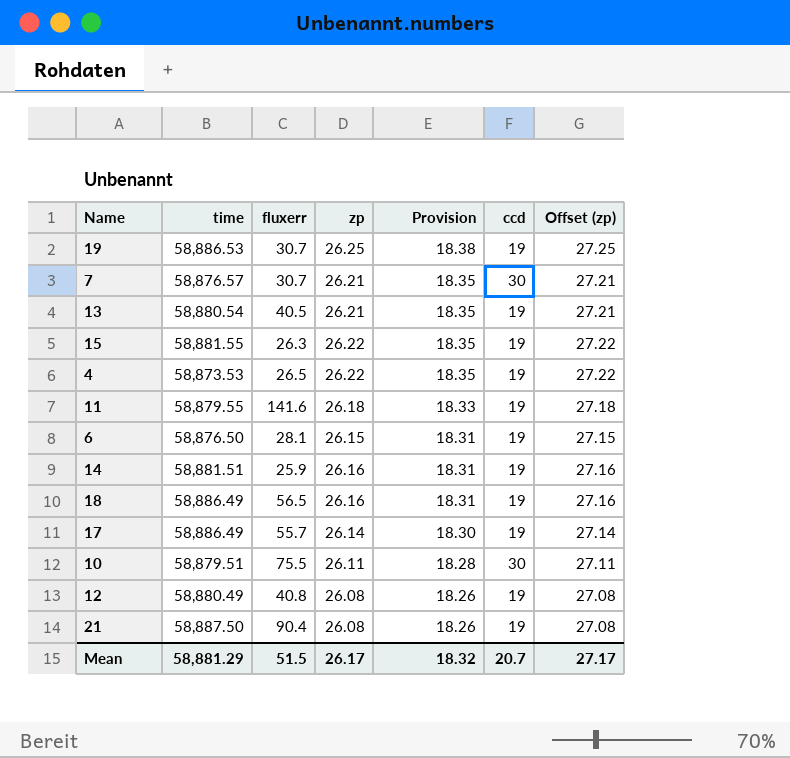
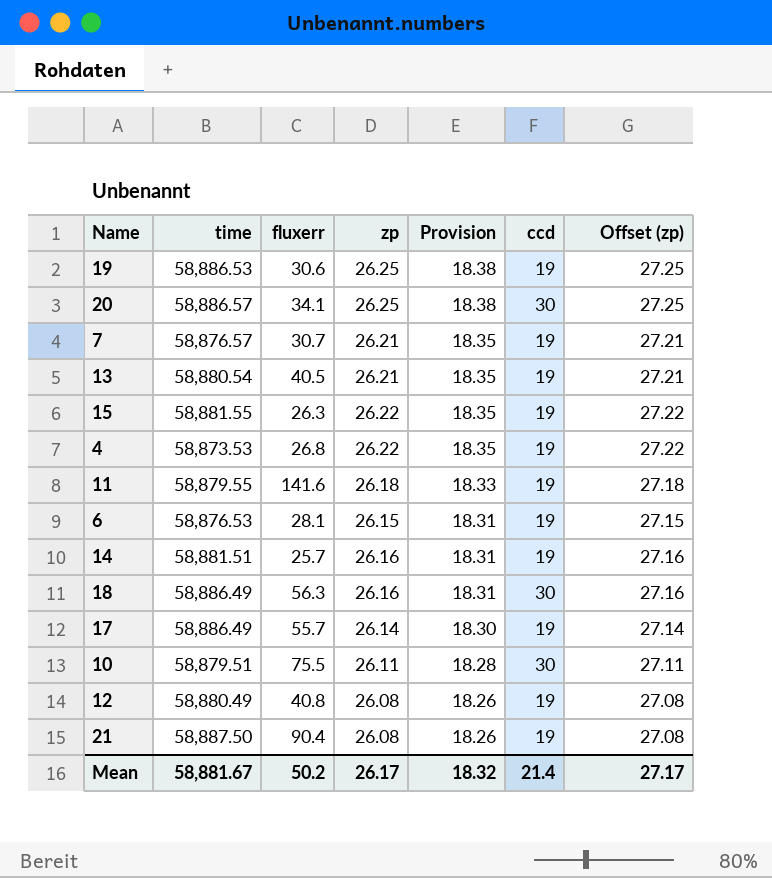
19 | fluxerr: 30.7 -> 30.6
row 20: none -> 58,886.57 | 34.1 | 26.25 | 18.38 | 30 | 27.25
7 | ccd: 30 -> 19
4 | fluxerr: 26.5 -> 26.8
6 | time: 58,876.50 -> 58,876.53
14 | fluxerr: 25.9 -> 25.7
18 | fluxerr: 56.5 -> 56.3
18 | ccd: 19 -> 30
Mean | time: 58,881.29 -> 58,881.67
Mean | fluxerr: 51.5 -> 50.2
Mean | ccd: 20.7 -> 21.4

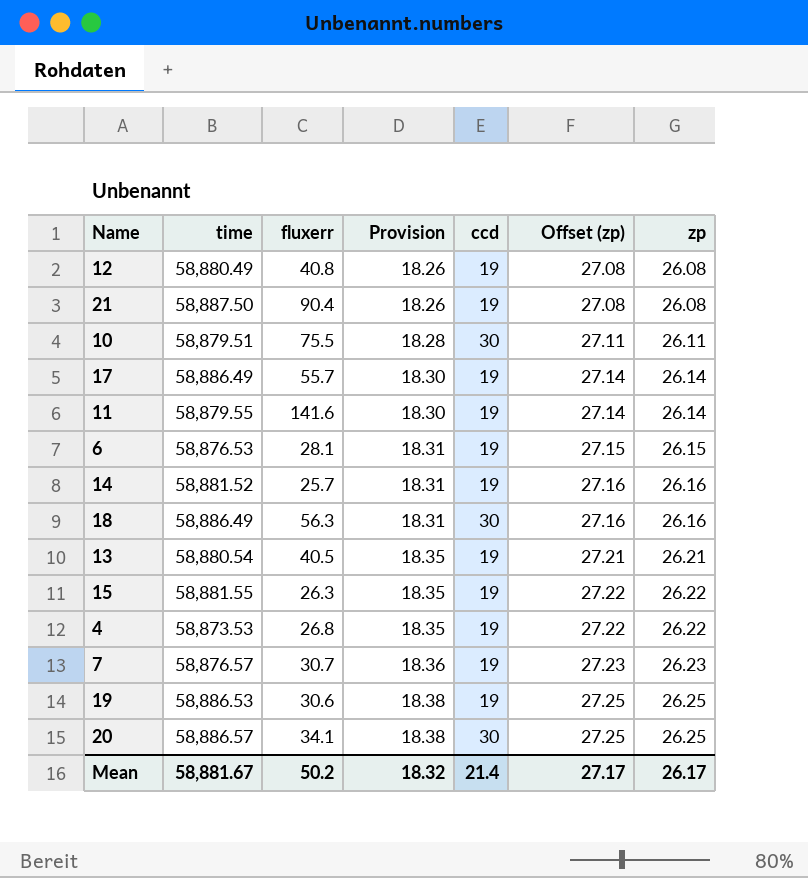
row order: Provision descending -> Provision ascending
column zp | position: 4 -> 7
11 | Provision: 18.33 -> 18.30
11 | Offset (zp): 27.18 -> 27.14
11 | zp: 26.18 -> 26.14
14 | time: 58,881.51 -> 58,881.52
7 | Provision: 18.35 -> 18.36
7 | Offset (zp): 27.21 -> 27.23
7 | zp: 26.21 -> 26.23

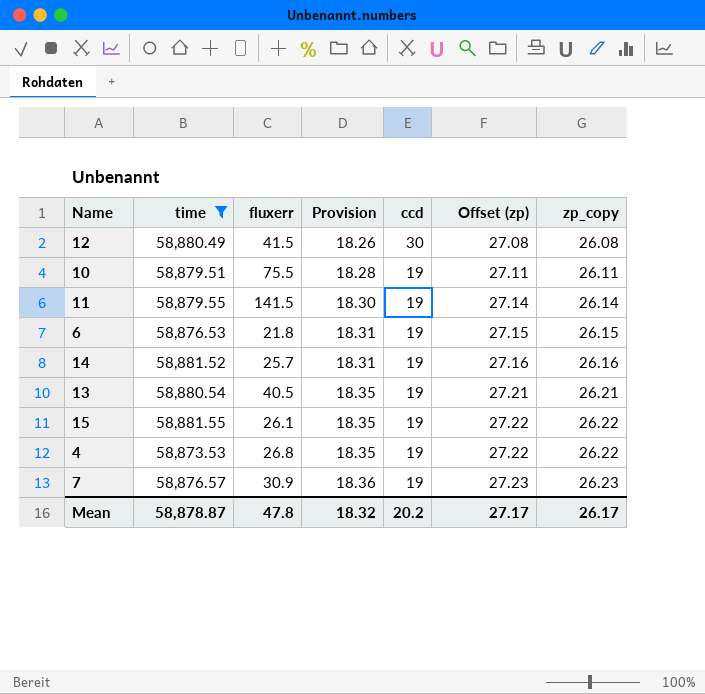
filter: none -> time <= 58,881.55
column name: zp -> zp_copy
12 | fluxerr: 40.8 -> 41.5
12 | ccd: 19 -> 30
10 | ccd: 30 -> 19
11 | fluxerr: 141.6 -> 141.5
6 | fluxerr: 28.1 -> 21.8
15 | fluxerr: 26.3 -> 26.1
7 | fluxerr: 30.7 -> 30.9
Mean | time: 58,881.67 -> 58,878.87
Mean | fluxerr: 50.2 -> 47.8
Mean | ccd: 21.4 -> 20.2

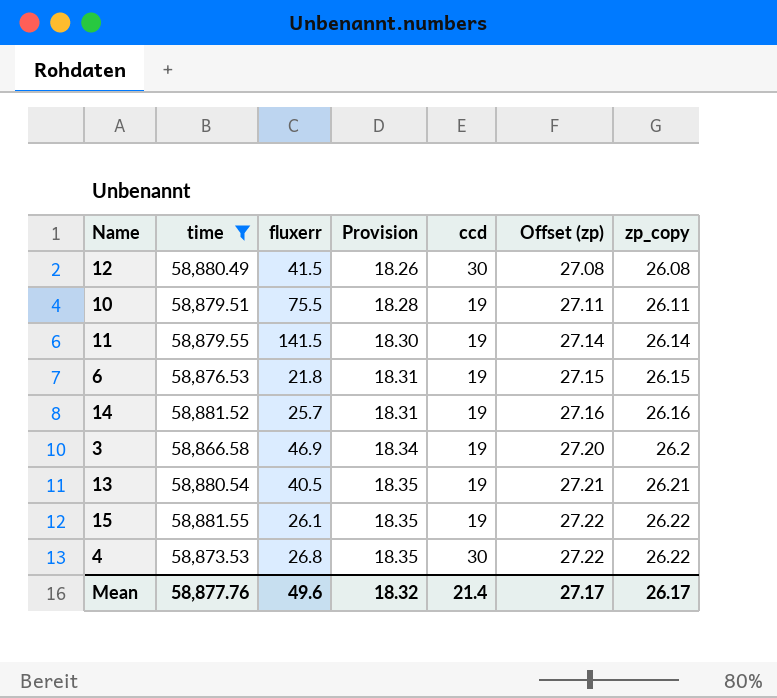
row 7: 58,876.57 | 30.9 | 18.36 | 19 | 27.23 | 26.23 -> none
row 3: none -> 58,866.58 | 46.9 | 18.34 | 19 | 27.20 | 26.2
4 | ccd: 19 -> 30
Mean | time: 58,878.87 -> 58,877.76
Mean | fluxerr: 47.8 -> 49.6
Mean | ccd: 20.2 -> 21.4

